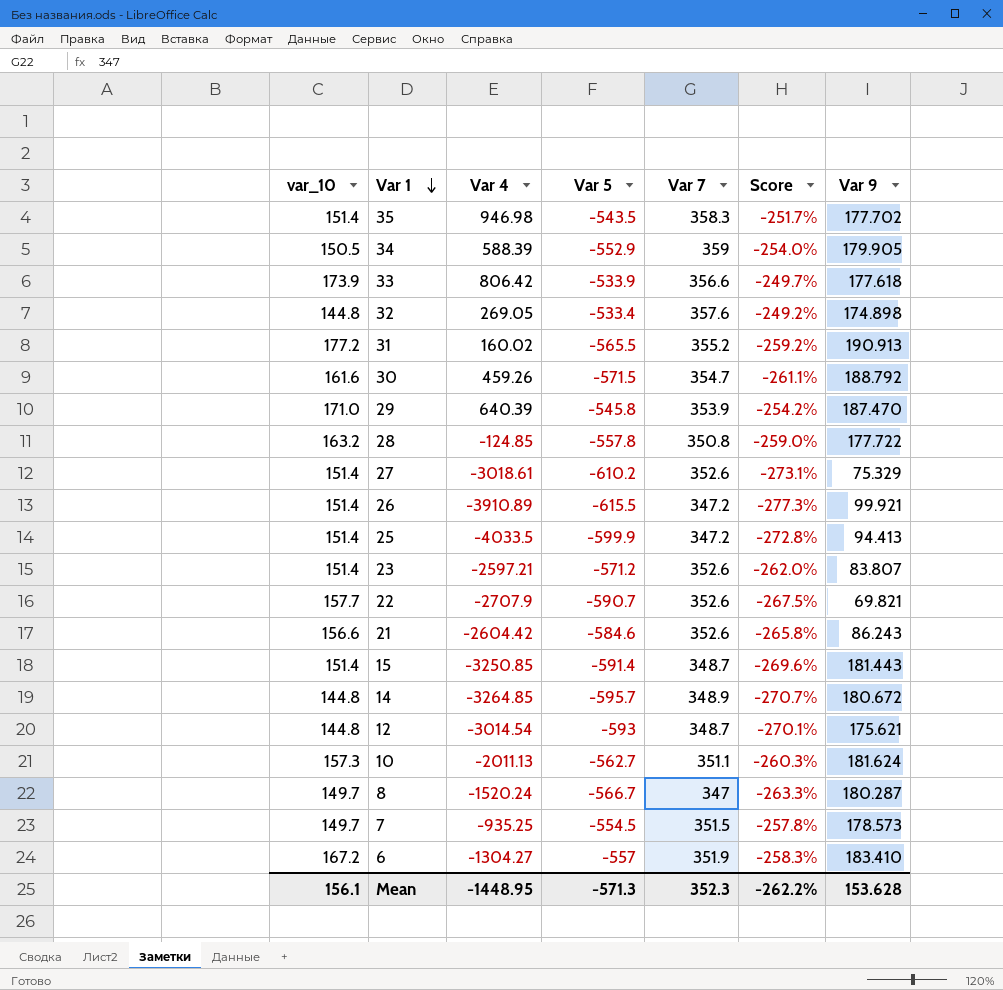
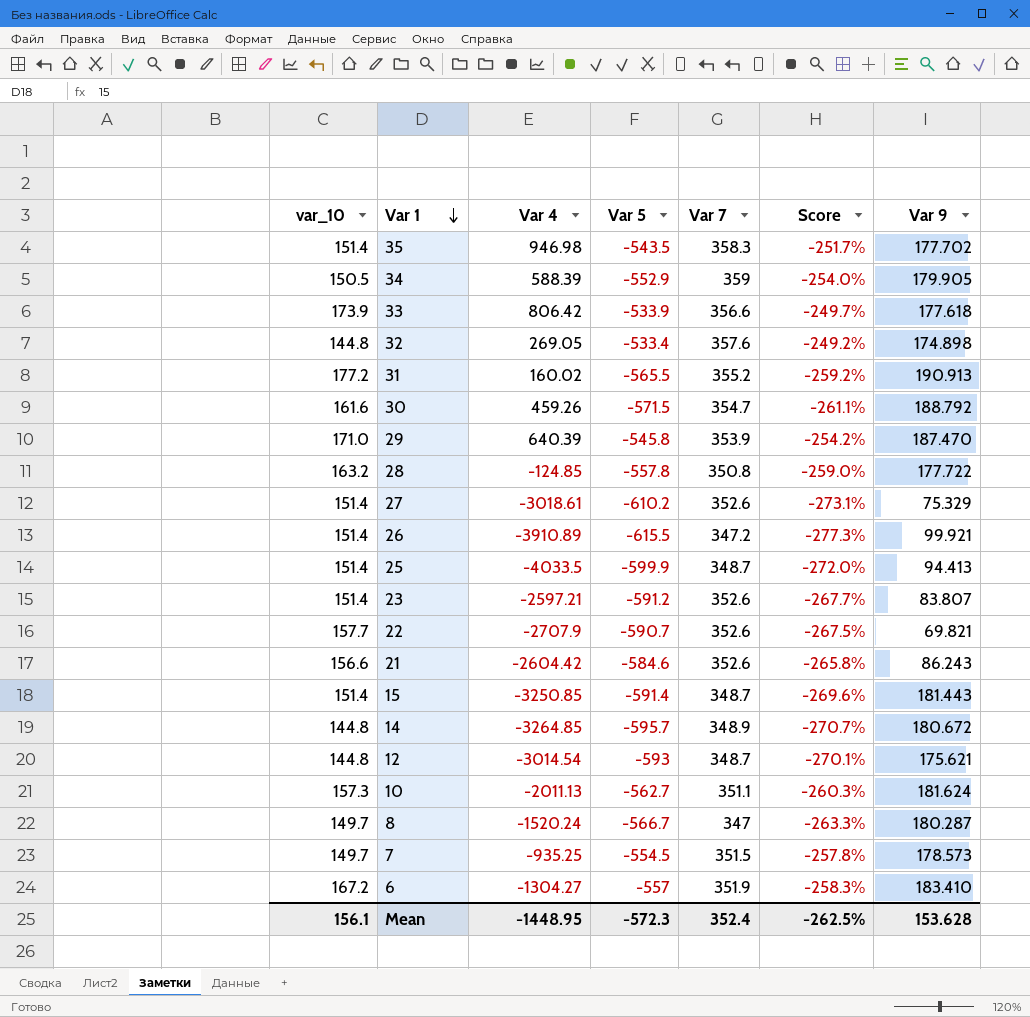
25 | Var 7: 347.2 -> 348.7
25 | Score: -272.8% -> -272.0%
23 | Var 5: -571.2 -> -591.2
23 | Score: -262.0% -> -267.7%
Mean | Var 5: -571.3 -> -572.3
Mean | Var 7: 352.3 -> 352.4
Mean | Score: -262.2% -> -262.5%

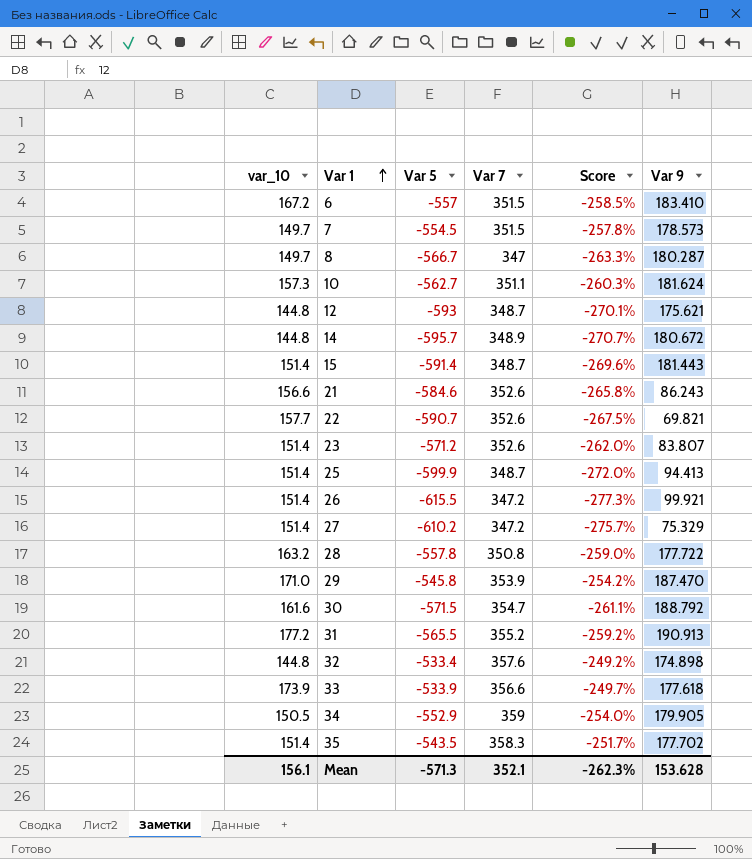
row order: Var 1 descending -> Var 1 ascending
column Var 4 | position: 3 -> none
6 | Var 7: 351.9 -> 351.5
6 | Score: -258.3% -> -258.5%
23 | Var 5: -591.2 -> -571.2
23 | Score: -267.7% -> -262.0%
27 | Var 7: 352.6 -> 347.2
27 | Score: -273.1% -> -275.7%
Mean | Var 5: -572.3 -> -571.3
Mean | Var 7: 352.4 -> 352.1
Mean | Score: -262.5% -> -262.3%

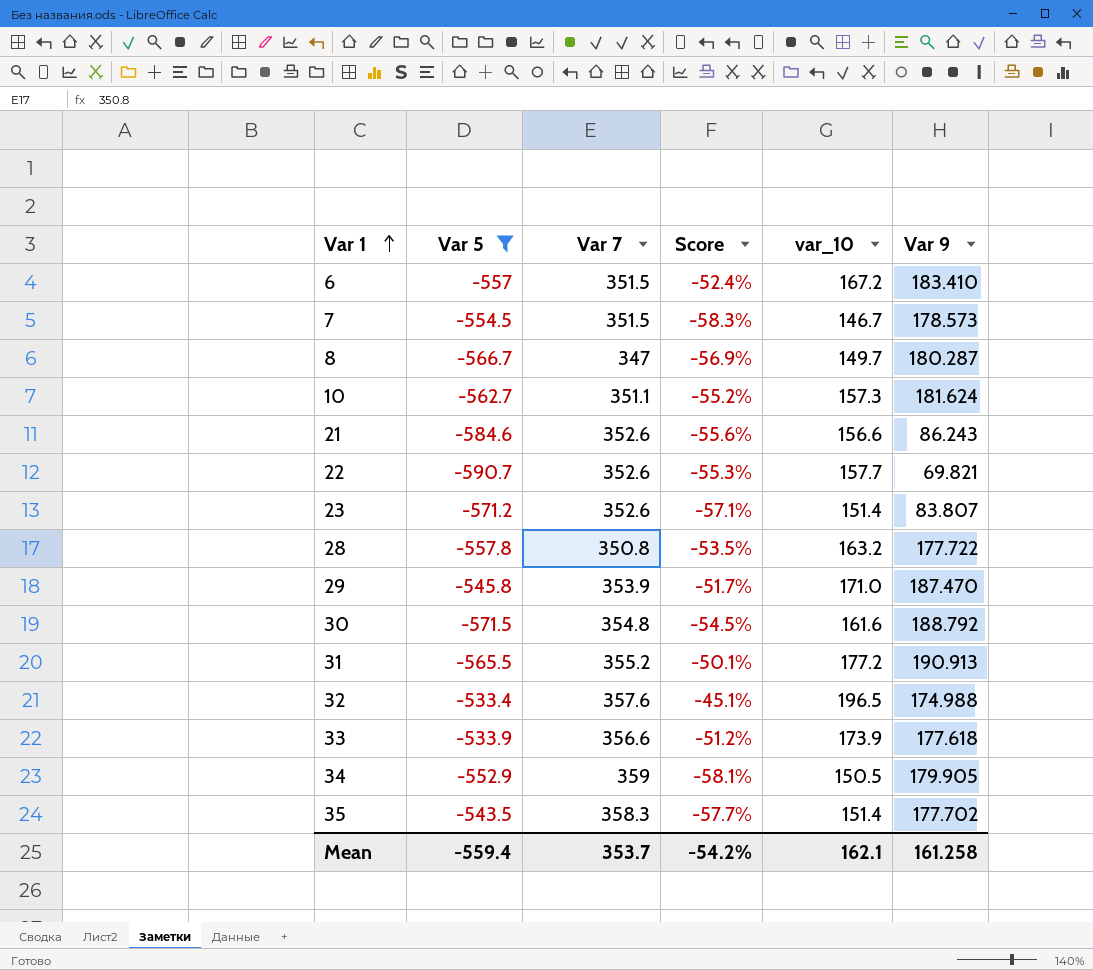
filter: none -> Var 5 >= -590.7
column Score | formula: ([Var 5] - [Var 7]) / [Var 7] -> ([var_10] - [Var 7]) / [Var 7]
column var_10 | position: 1 -> 5
7 | var_10: 149.7 -> 146.7
30 | Var 7: 354.7 -> 354.8
32 | var_10: 144.8 -> 196.5
32 | Var 9: 174.898 -> 174.988
Mean | Var 5: -571.3 -> -559.4
Mean | Var 7: 352.1 -> 353.7
Mean | Score: -262.3% -> -54.2%
Mean | var_10: 156.1 -> 162.1
Mean | Var 9: 153.628 -> 161.258

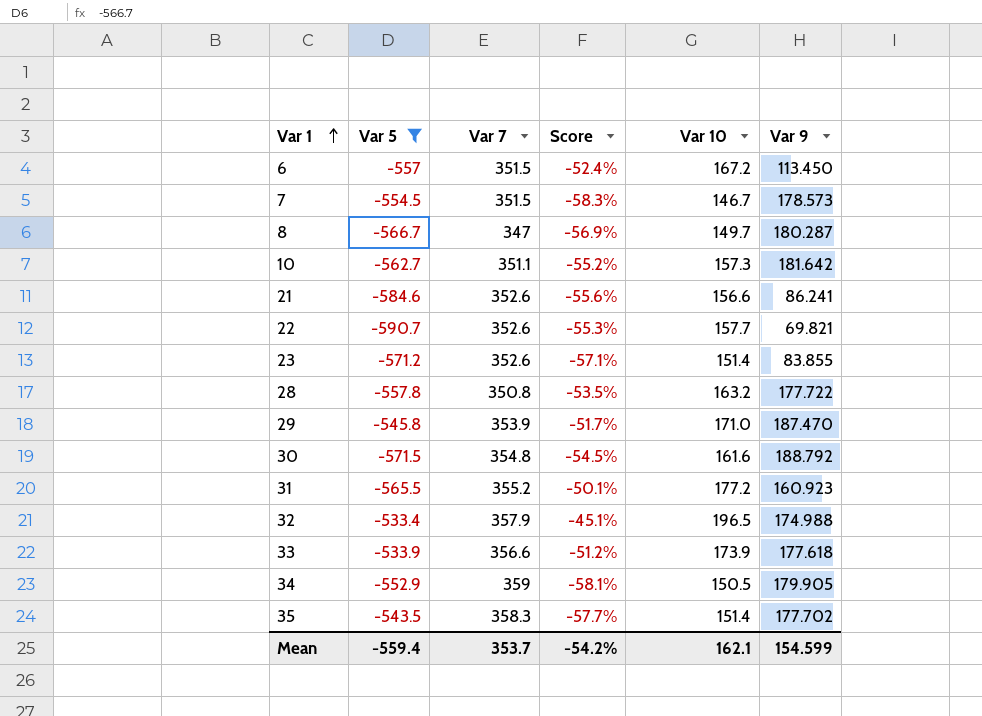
column name: var_10 -> Var 10
6 | Var 9: 183.410 -> 113.450
10 | Var 9: 181.624 -> 181.642
21 | Var 9: 86.243 -> 86.241
23 | Var 9: 83.807 -> 83.855
31 | Var 9: 190.913 -> 160.923
32 | Var 7: 357.6 -> 357.9
Mean | Var 9: 161.258 -> 154.599

